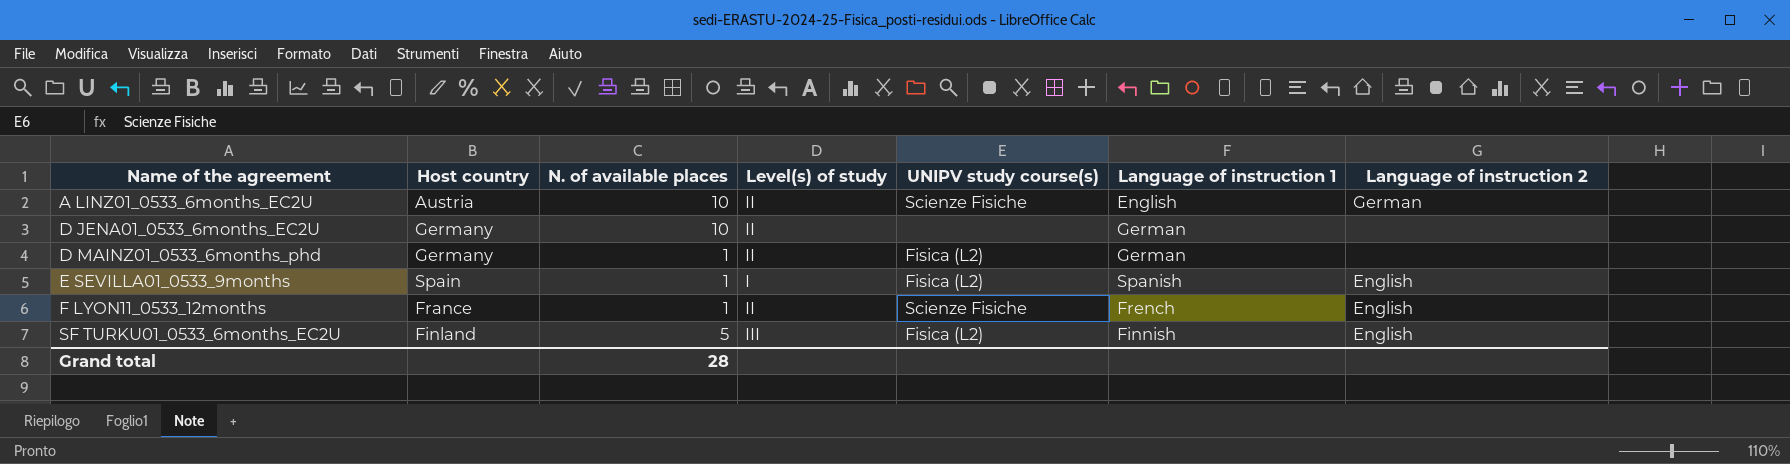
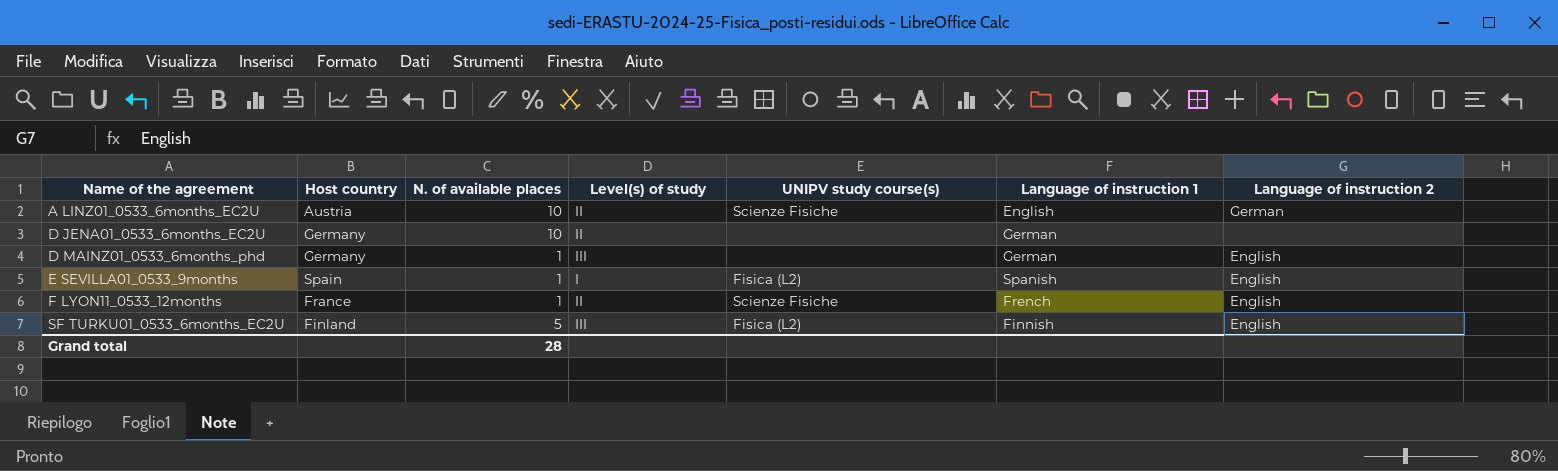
D MAINZ01_0533_6months_phd | Level(s) of study: II -> III
D MAINZ01_0533_6months_phd | UNIPV study course(s): Fisica (L2) -> none
D MAINZ01_0533_6months_phd | Language of instruction 2: none -> English

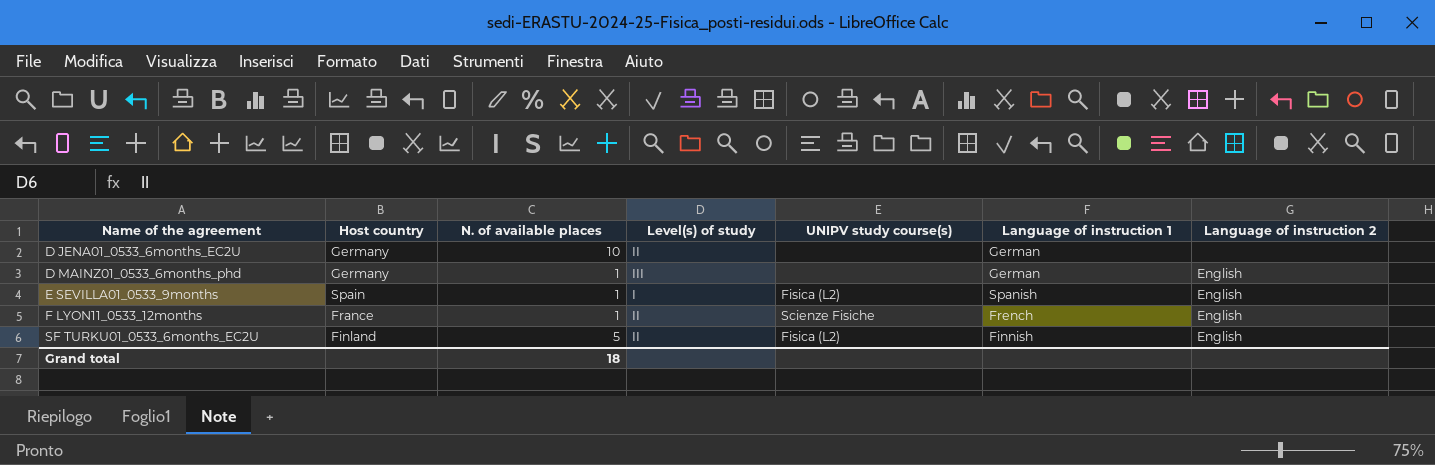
row A LINZ01_0533_6months_EC2U: Austria | 10 | II | Scienze Fisiche | English | German -> none
SF TURKU01_0533_6months_EC2U | Level(s) of study: III -> II
Grand total | N. of available places: 28 -> 18

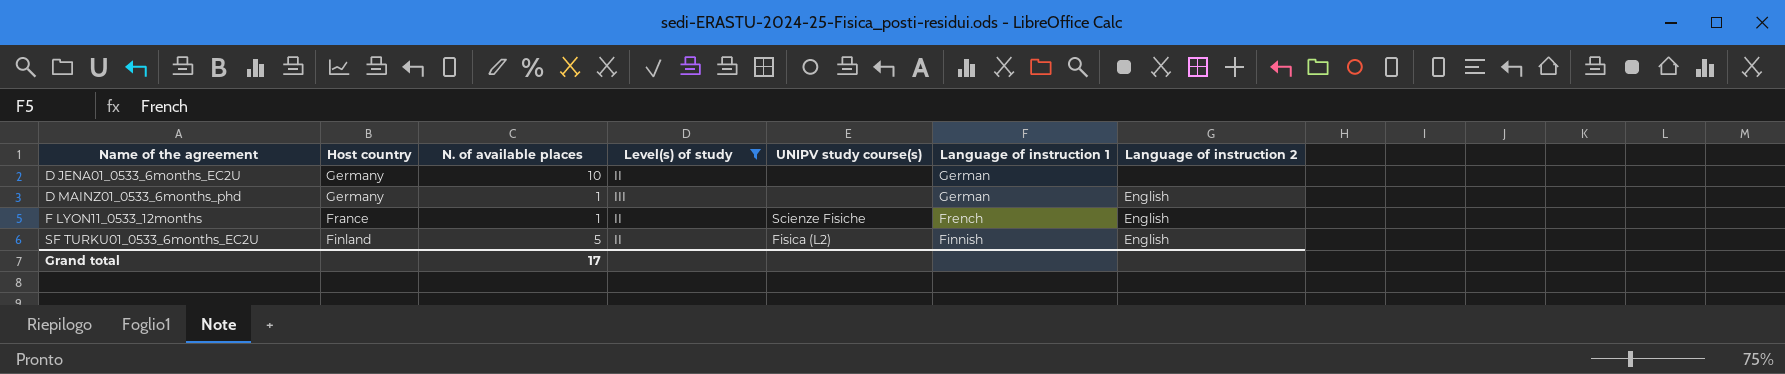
filter: none -> Level(s) of study != I
Grand total | N. of available places: 18 -> 17

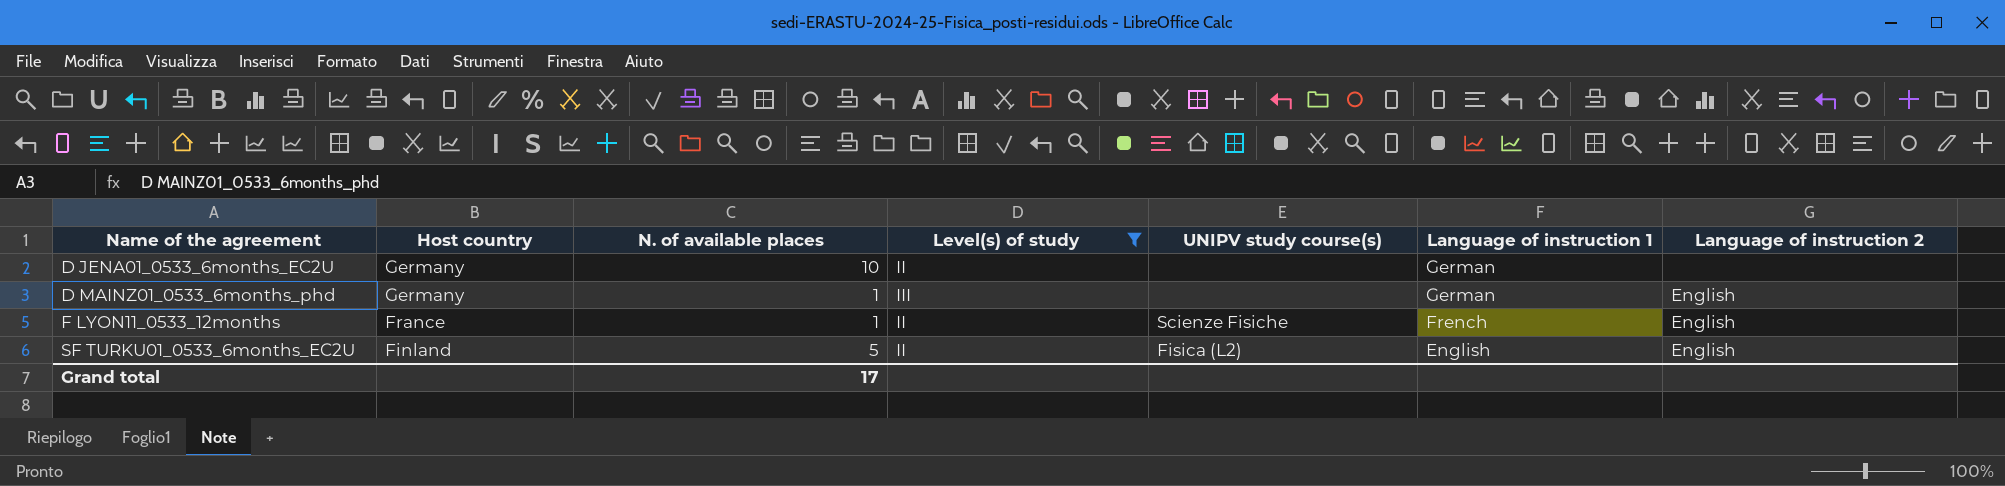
SF TURKU01_0533_6months_EC2U | Language of instruction 1: Finnish -> English

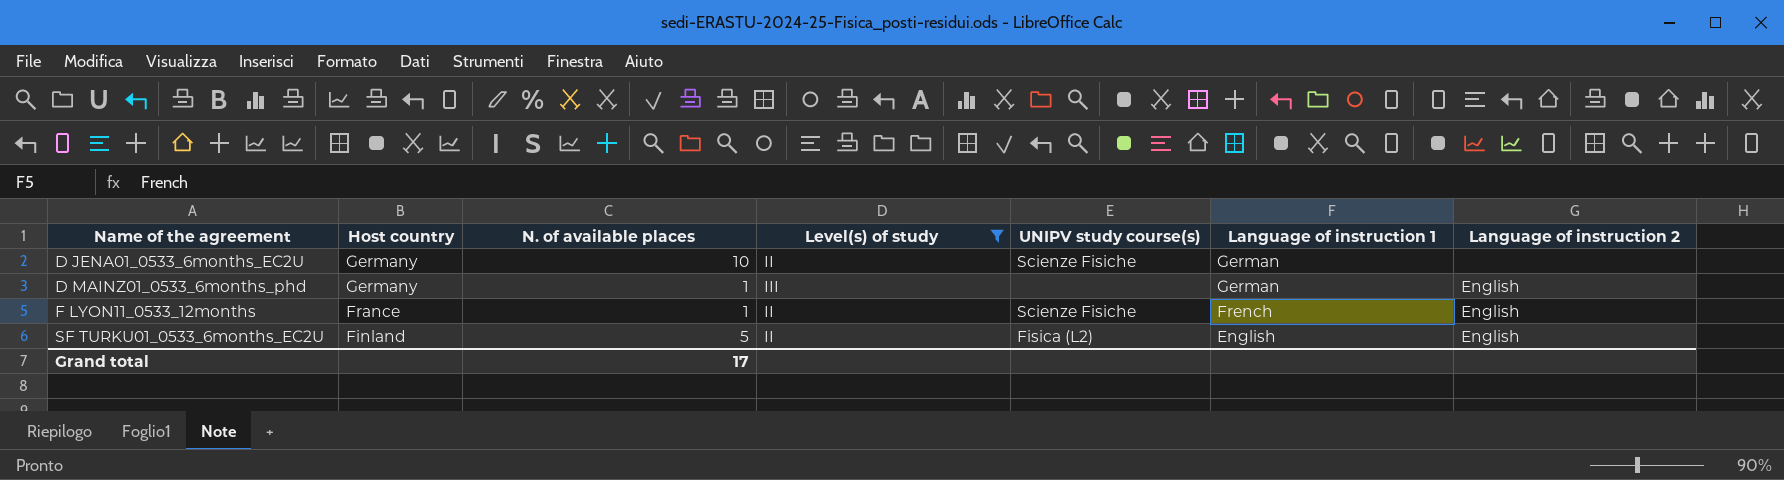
D JENA01_0533_6months_EC2U | UNIPV study course(s): none -> Scienze Fisiche

